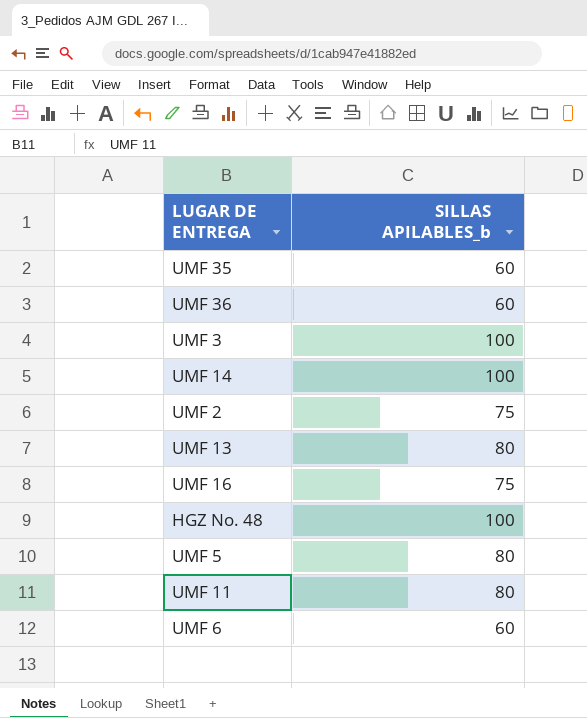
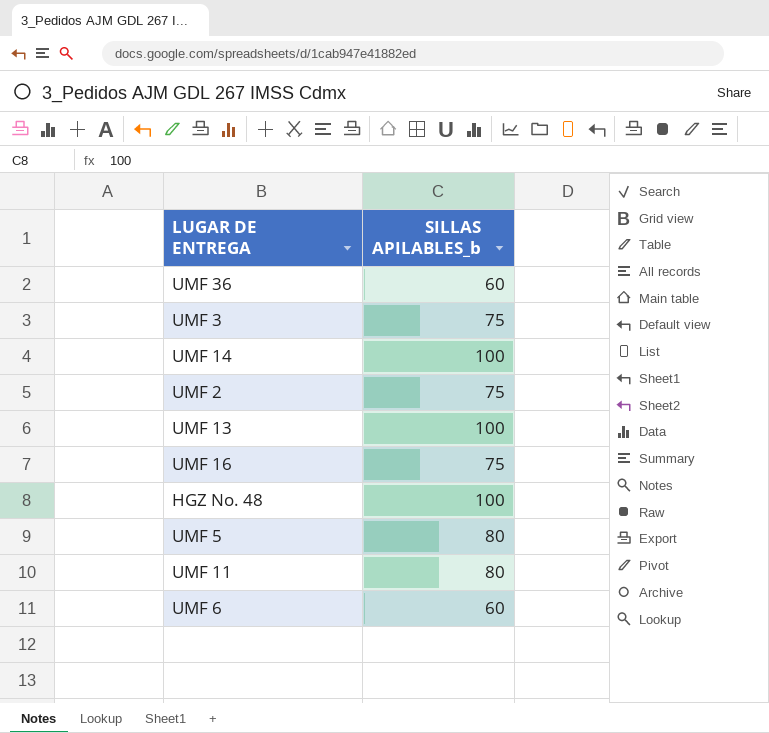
row UMF 35: 60 -> none
UMF 3 | SILLAS APILABLES_b: 100 -> 75
UMF 13 | SILLAS APILABLES_b: 80 -> 100

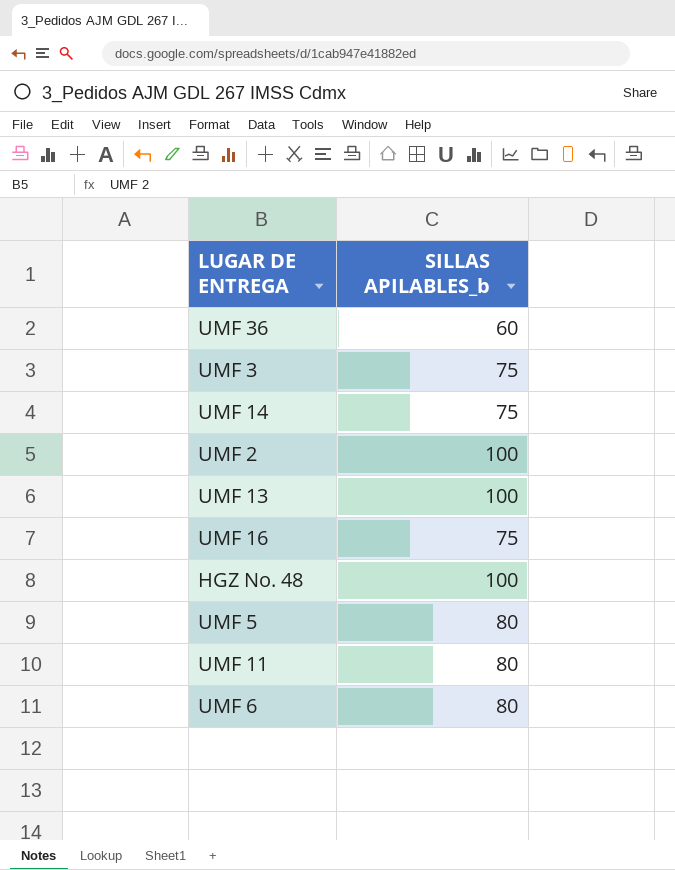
UMF 14 | SILLAS APILABLES_b: 100 -> 75
UMF 2 | SILLAS APILABLES_b: 75 -> 100
UMF 6 | SILLAS APILABLES_b: 60 -> 80

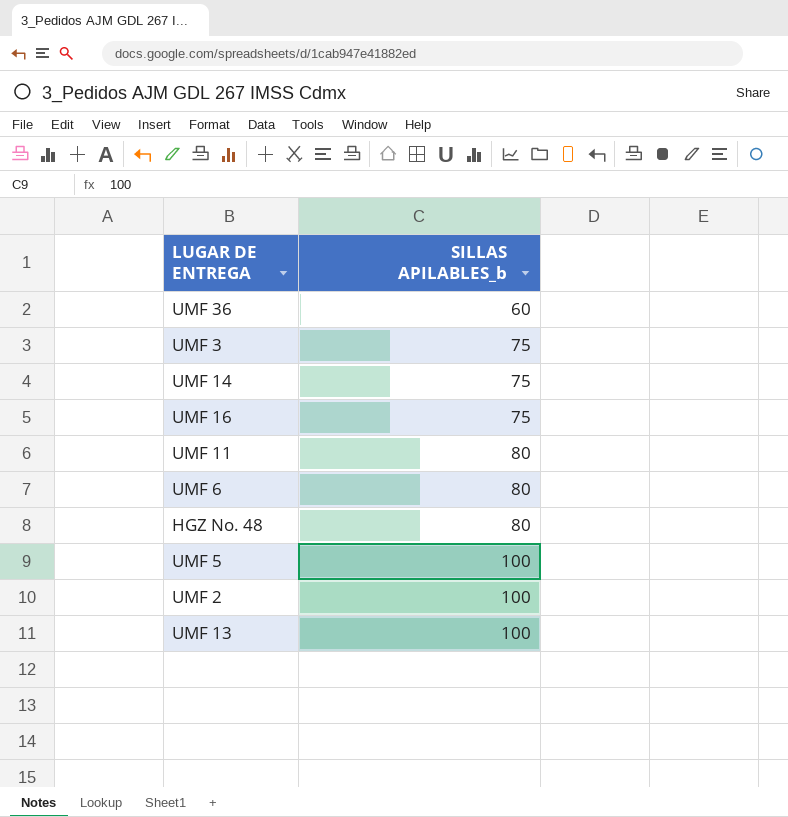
row order: none -> SILLAS APILABLES_b ascending
HGZ No. 48 | SILLAS APILABLES_b: 100 -> 80
UMF 5 | SILLAS APILABLES_b: 80 -> 100

